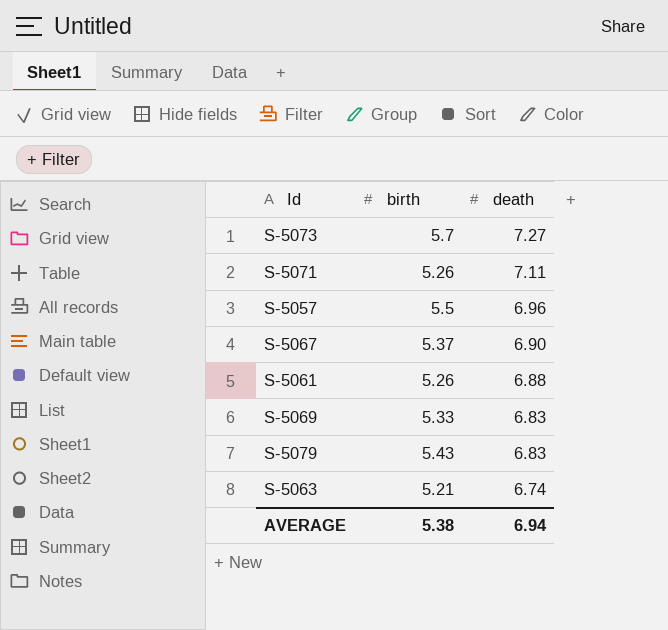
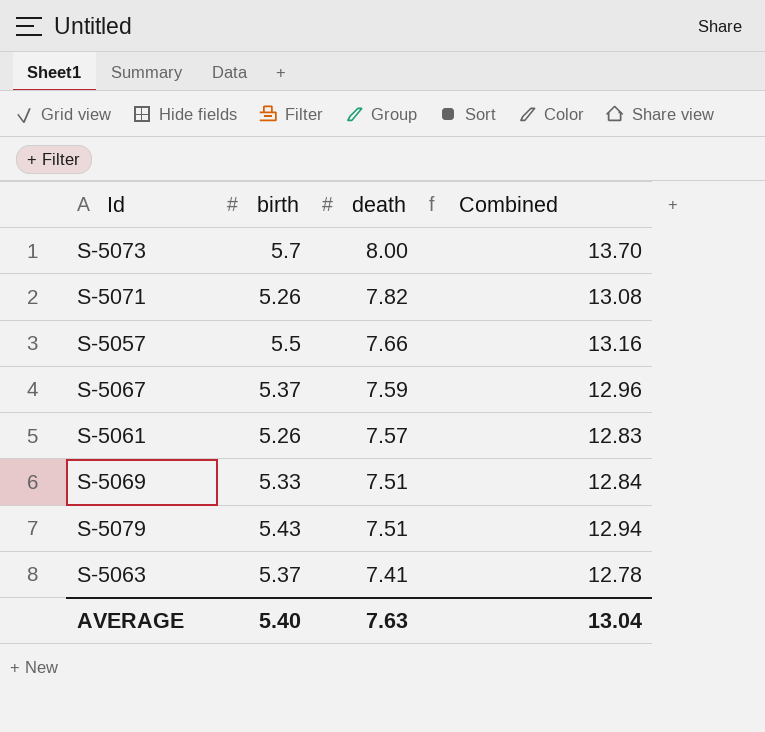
column Combined | formula: none -> [birth] + [death]
S-5073 | death: 7.27 -> 8.00
S-5071 | death: 7.11 -> 7.82
S-5057 | death: 6.96 -> 7.66
S-5067 | death: 6.90 -> 7.59
S-5061 | death: 6.88 -> 7.57
S-5069 | death: 6.83 -> 7.51
S-5079 | death: 6.83 -> 7.51
S-5063 | birth: 5.21 -> 5.37
S-5063 | death: 6.74 -> 7.41
AVERAGE | birth: 5.38 -> 5.40
AVERAGE | death: 6.94 -> 7.63

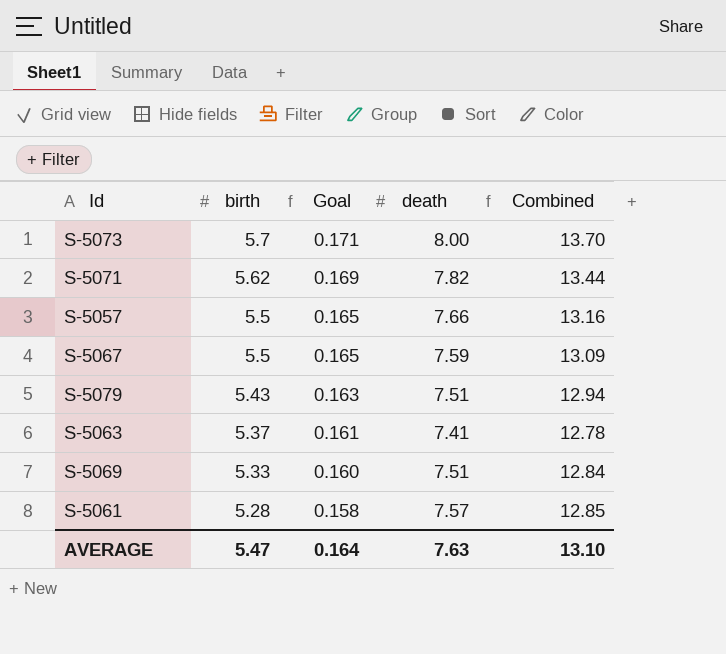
row order: death descending -> birth descending
column Goal | formula: none -> [birth] * 0.03
S-5071 | birth: 5.26 -> 5.62
S-5071 | Combined: 13.08 -> 13.44
S-5067 | birth: 5.37 -> 5.5
S-5067 | Combined: 12.96 -> 13.09
S-5061 | birth: 5.26 -> 5.28
S-5061 | Combined: 12.83 -> 12.85
AVERAGE | birth: 5.40 -> 5.47
AVERAGE | Combined: 13.04 -> 13.10

